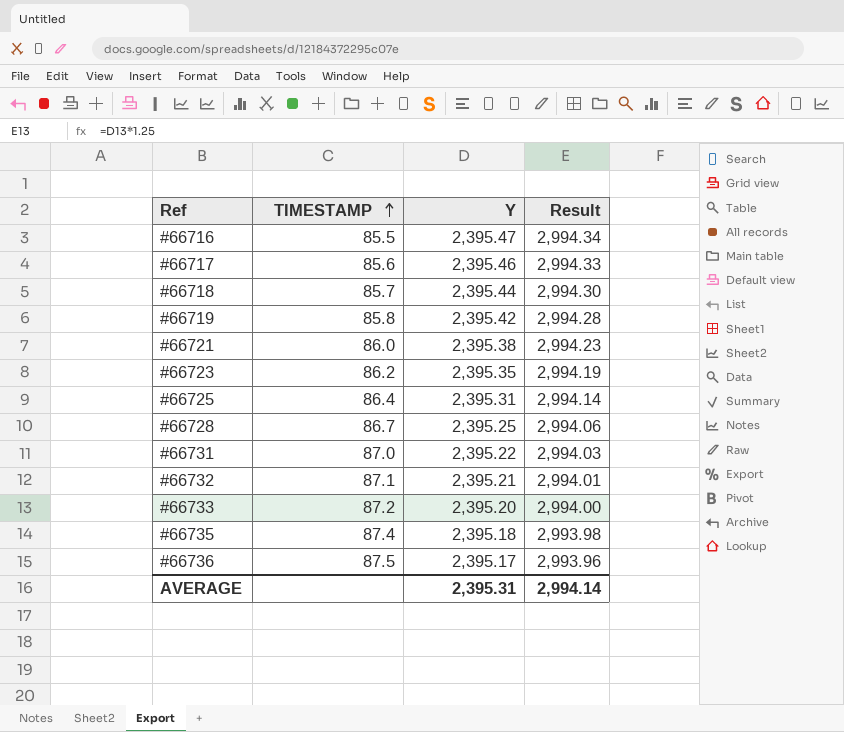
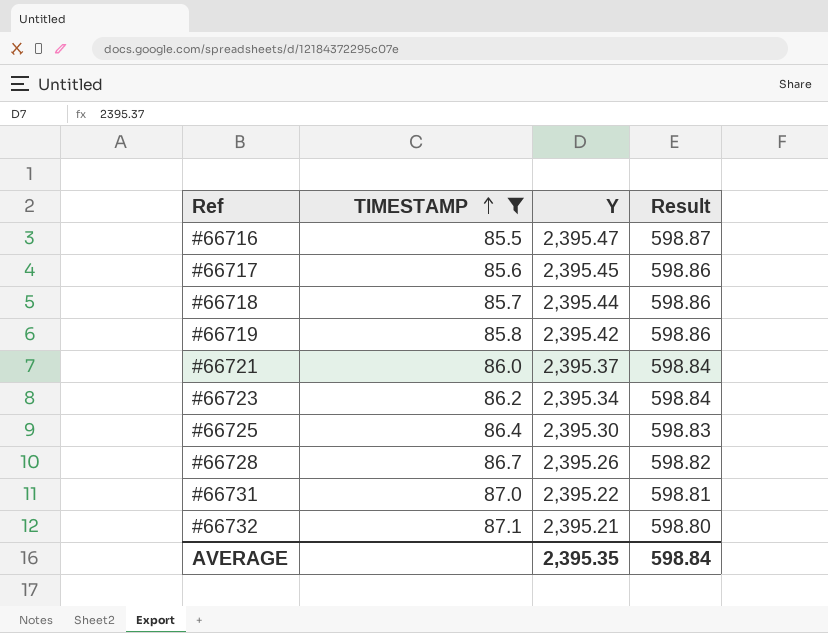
filter: none -> TIMESTAMP <= 87.1
column Result | formula: [Y] * 1.25 -> [Y] * 0.25
#66717 | Y: 2,395.46 -> 2,395.45
#66721 | Y: 2,395.38 -> 2,395.37
#66723 | Y: 2,395.35 -> 2,395.34
#66725 | Y: 2,395.31 -> 2,395.30
#66728 | Y: 2,395.25 -> 2,395.26
AVERAGE | Y: 2,395.31 -> 2,395.35
AVERAGE | Result: 2,994.14 -> 598.84

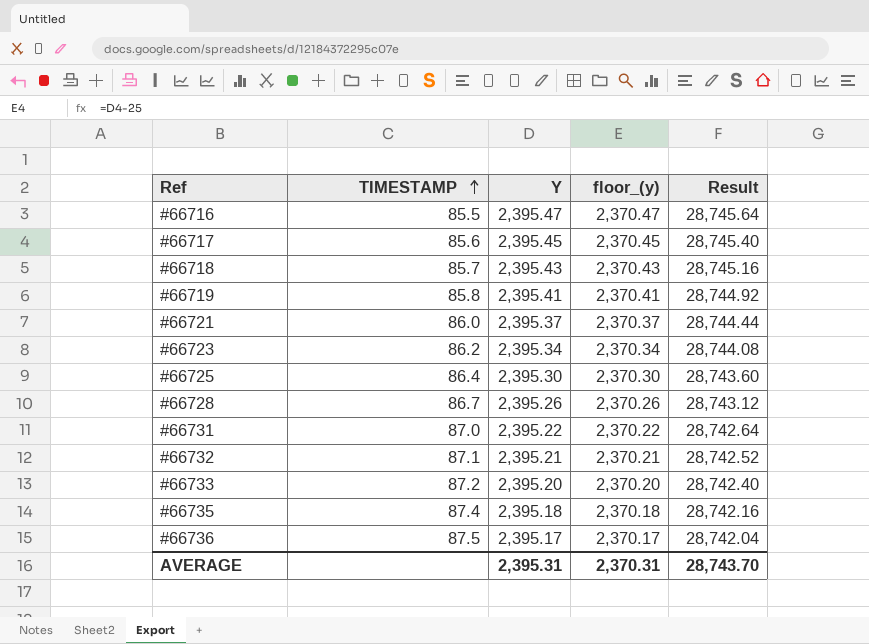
filter: TIMESTAMP <= 87.1 -> none
column floor_(y) | formula: none -> [Y] - 25
column Result | formula: [Y] * 0.25 -> [Y] * 12
#66718 | Y: 2,395.44 -> 2,395.43
#66719 | Y: 2,395.42 -> 2,395.41
AVERAGE | Y: 2,395.35 -> 2,395.31
AVERAGE | Result: 598.84 -> 28,743.70

